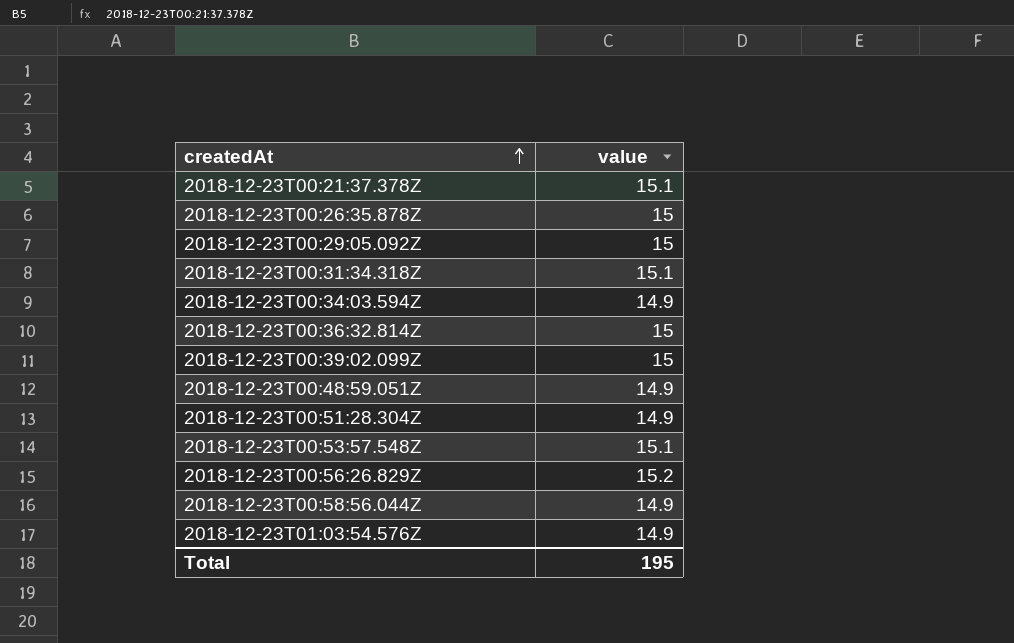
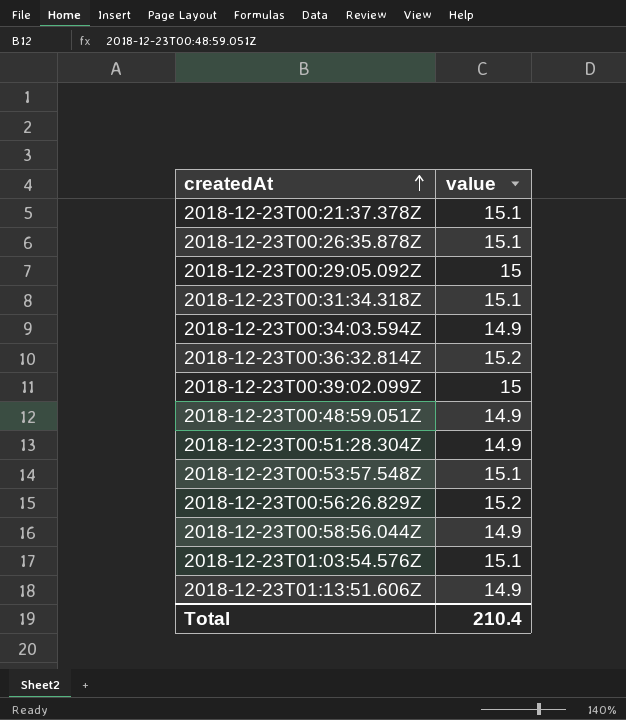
2018-12-23T00:26:35.878Z | value: 15 -> 15.1
2018-12-23T00:36:32.814Z | value: 15 -> 15.2
2018-12-23T01:03:54.576Z | value: 14.9 -> 15.1
row 2018-12-23T01:13:51.606Z: none -> 14.9
Total | value: 195 -> 210.4

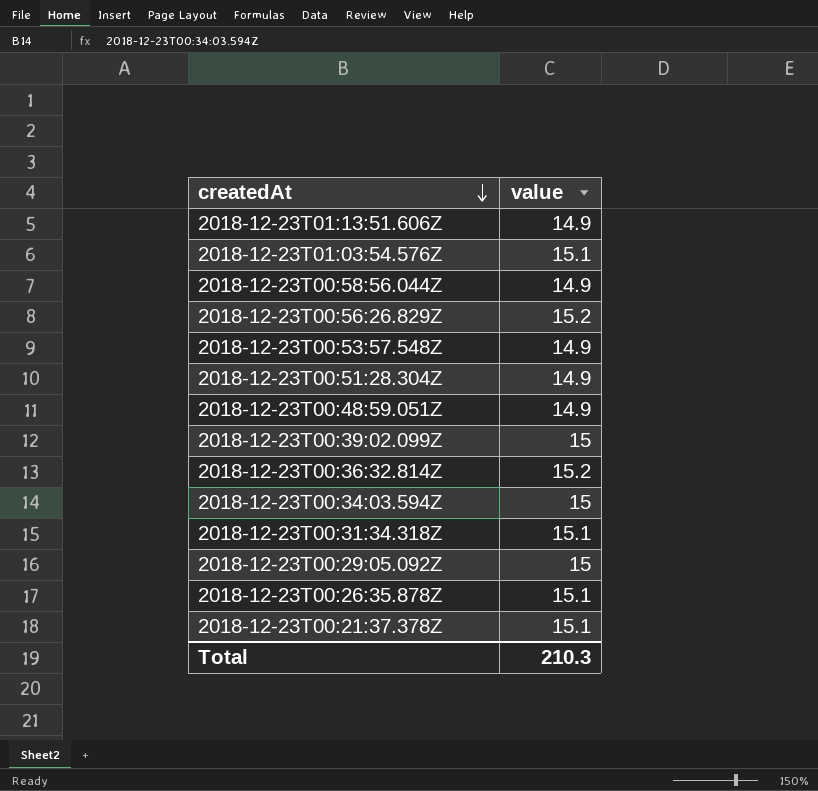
row order: createdAt ascending -> createdAt descending
2018-12-23T00:53:57.548Z | value: 15.1 -> 14.9
2018-12-23T00:34:03.594Z | value: 14.9 -> 15
Total | value: 210.4 -> 210.3

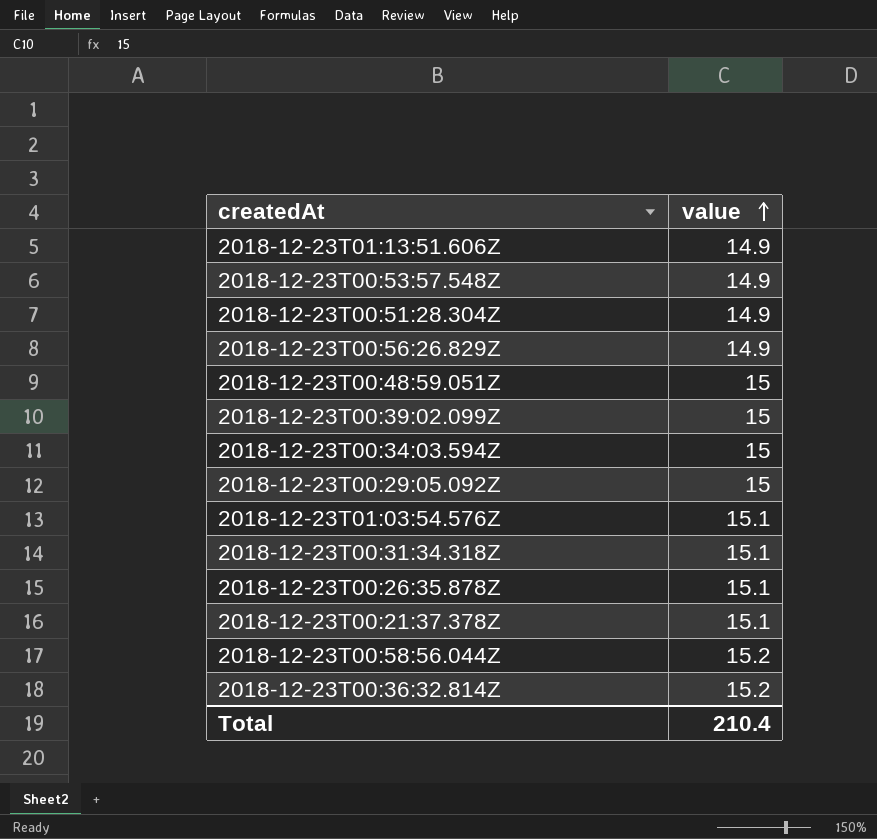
row order: createdAt descending -> value ascending
2018-12-23T00:56:26.829Z | value: 15.2 -> 14.9
2018-12-23T00:48:59.051Z | value: 14.9 -> 15
2018-12-23T00:58:56.044Z | value: 14.9 -> 15.2
Total | value: 210.3 -> 210.4

